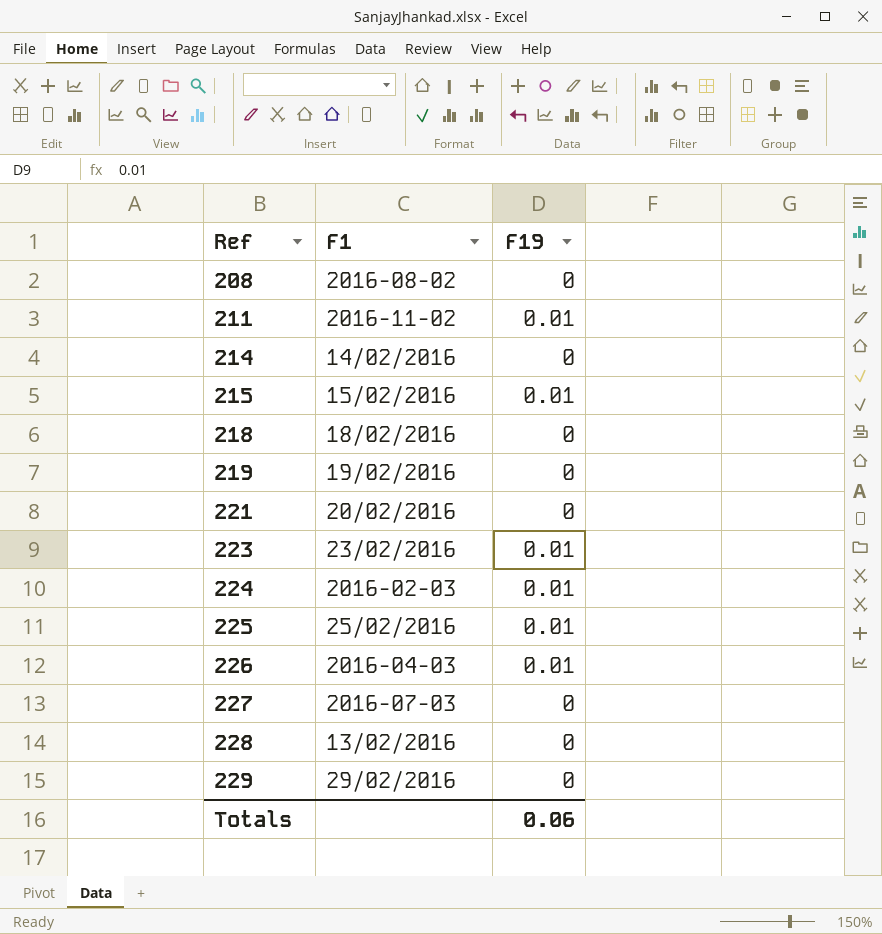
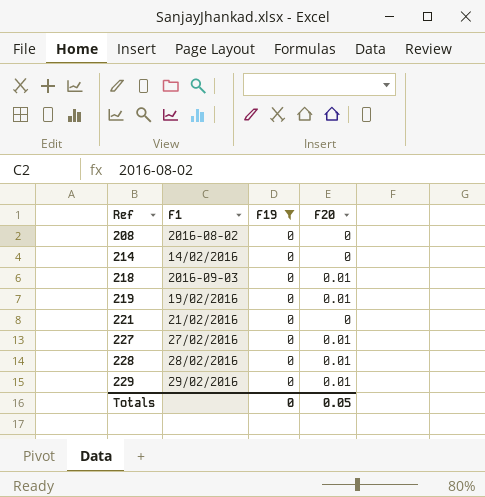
filter: none -> F19 = 0
column F20 | position: none -> 4
218 | F1: 18/02/2016 -> 2016-09-03
221 | F1: 20/02/2016 -> 21/02/2016
227 | F1: 2016-07-03 -> 27/02/2016
228 | F1: 13/02/2016 -> 28/02/2016
Totals | F19: 0.06 -> 0

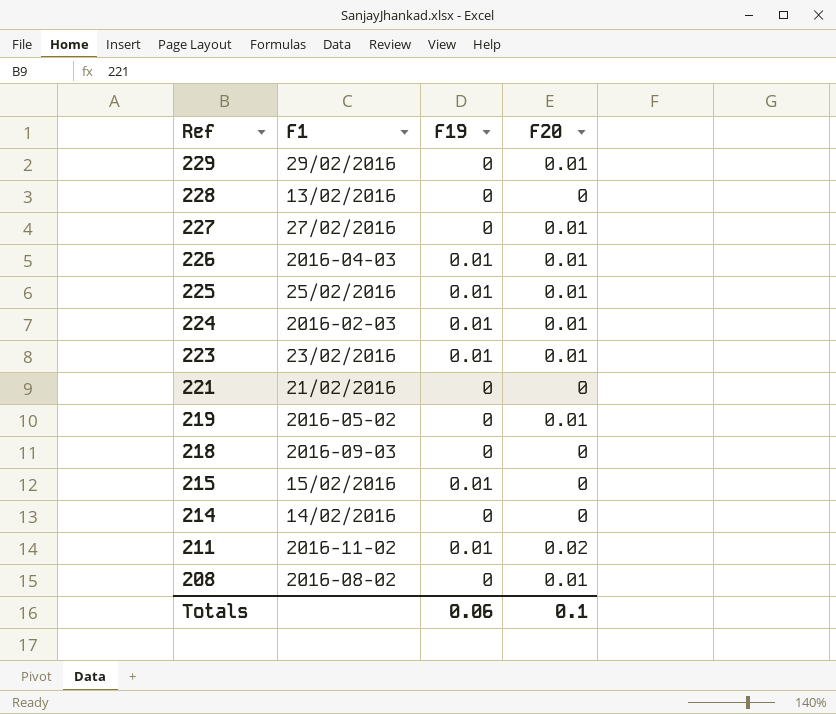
filter: F19 = 0 -> none
row order: Ref ascending -> Ref descending
228 | F1: 28/02/2016 -> 13/02/2016
228 | F20: 0.01 -> 0
219 | F1: 19/02/2016 -> 2016-05-02
218 | F20: 0.01 -> 0
208 | F20: 0 -> 0.01
Totals | F19: 0 -> 0.06
Totals | F20: 0.05 -> 0.1

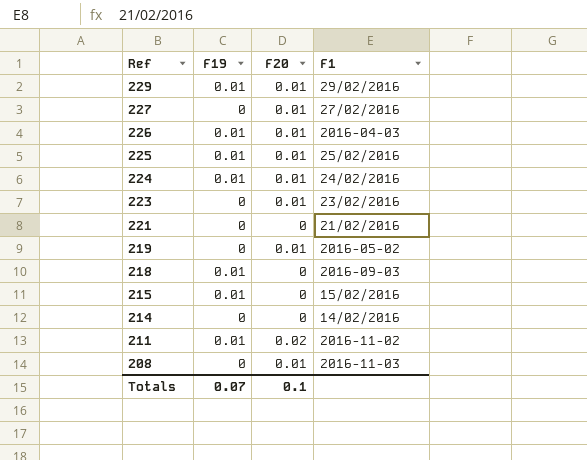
column F1 | position: 2 -> 4
row 228: 13/02/2016 | 0 | 0 -> none
229 | F19: 0 -> 0.01
224 | F1: 2016-02-03 -> 24/02/2016
223 | F19: 0.01 -> 0
218 | F19: 0 -> 0.01
208 | F1: 2016-08-02 -> 2016-11-03
Totals | F19: 0.06 -> 0.07

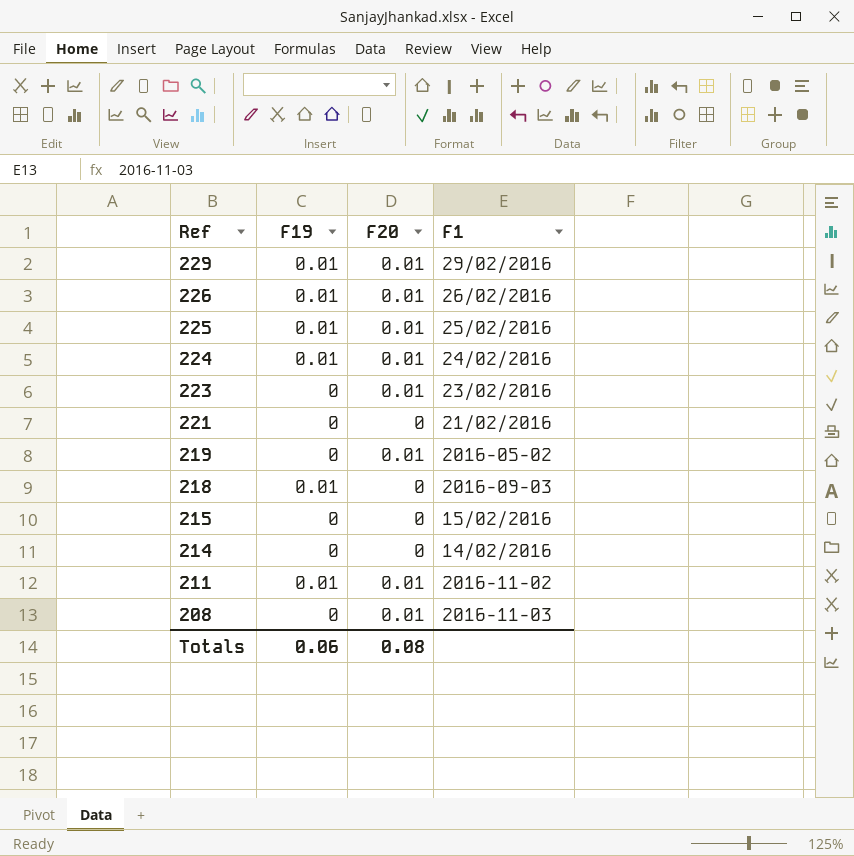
row 227: 0 | 0.01 | 27/02/2016 -> none
226 | F1: 2016-04-03 -> 26/02/2016
215 | F19: 0.01 -> 0
211 | F20: 0.02 -> 0.01
Totals | F19: 0.07 -> 0.06
Totals | F20: 0.1 -> 0.08

